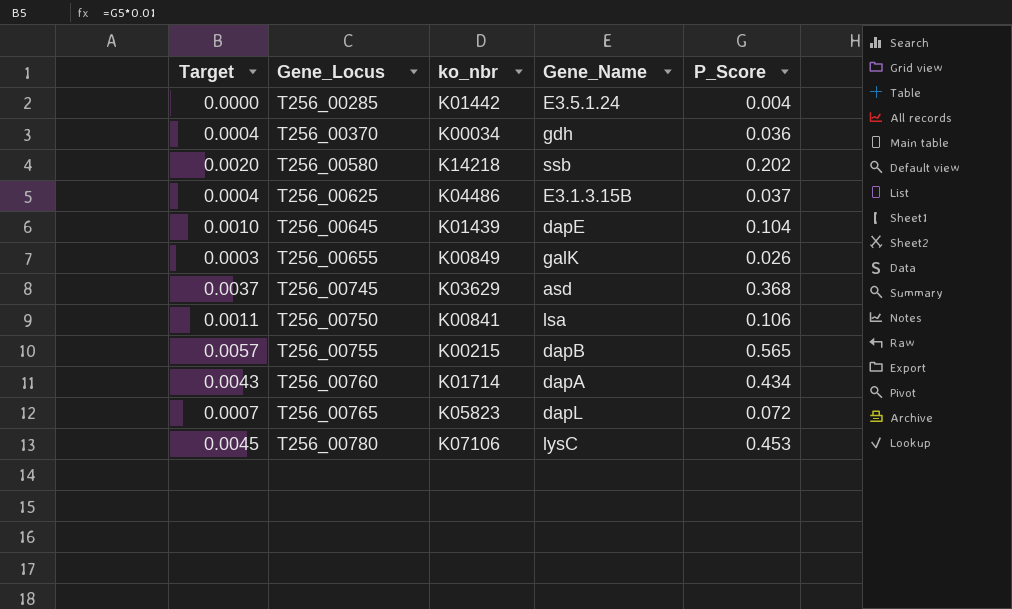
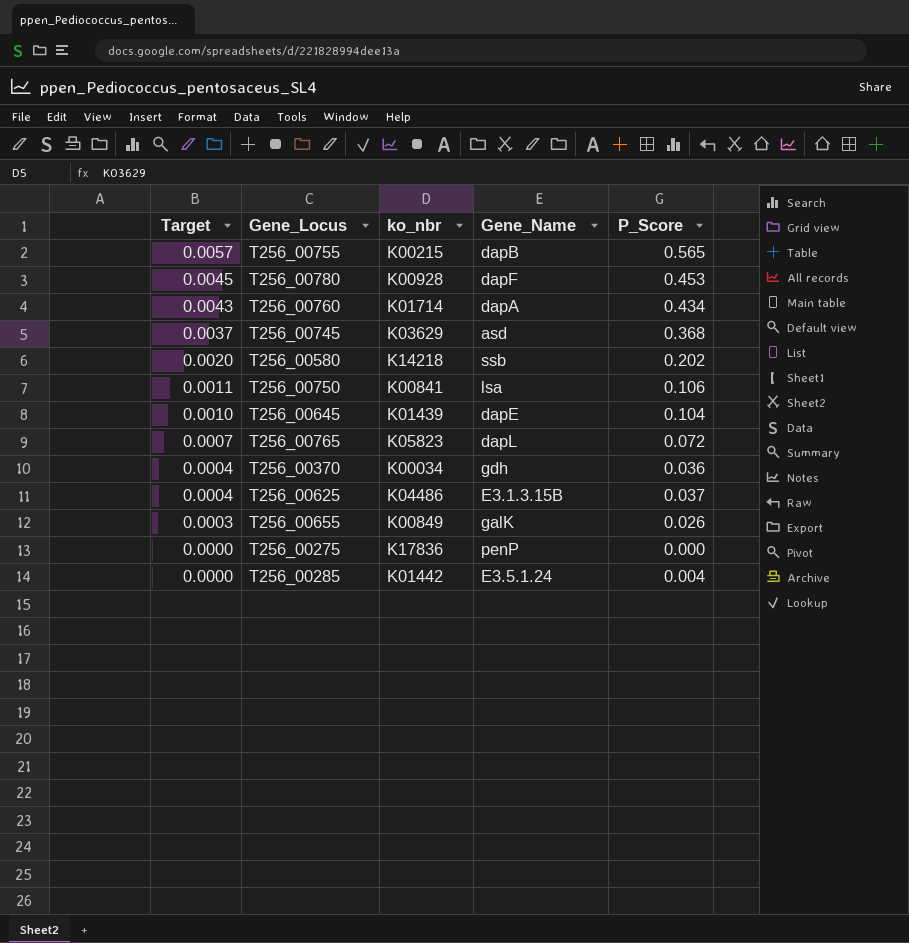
row order: Gene_Locus ascending -> Target descending
T256_00780 | ko_nbr: K07106 -> K00928
T256_00780 | Gene_Name: lysC -> dapF
row T256_00275: none -> 0.0000 | K17836 | penP | 0.000

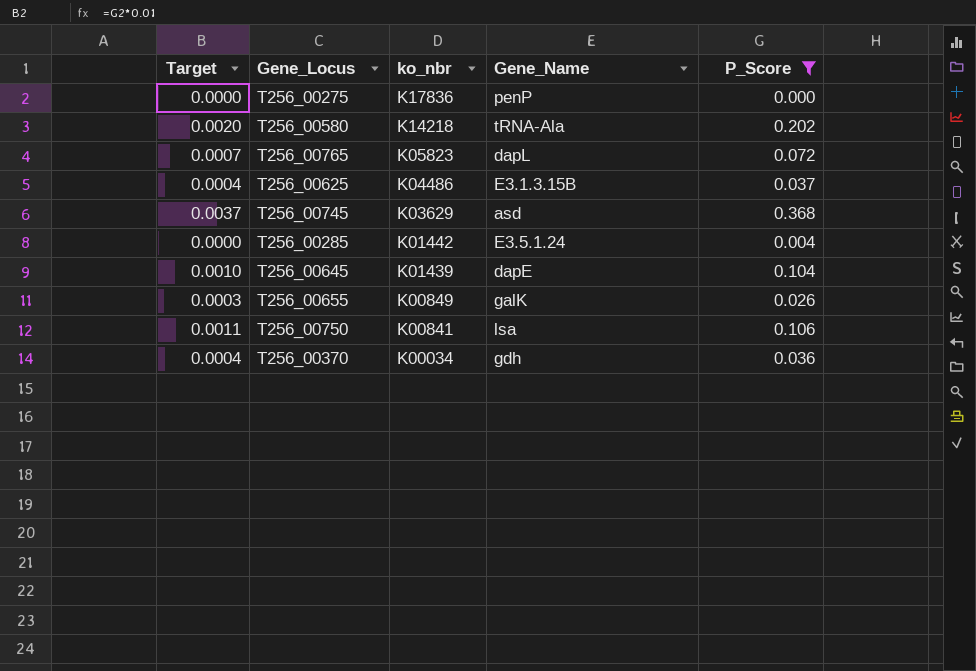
filter: none -> P_Score <= 0.368
row order: Target descending -> ko_nbr descending
T256_00580 | Gene_Name: ssb -> tRNA-Ala

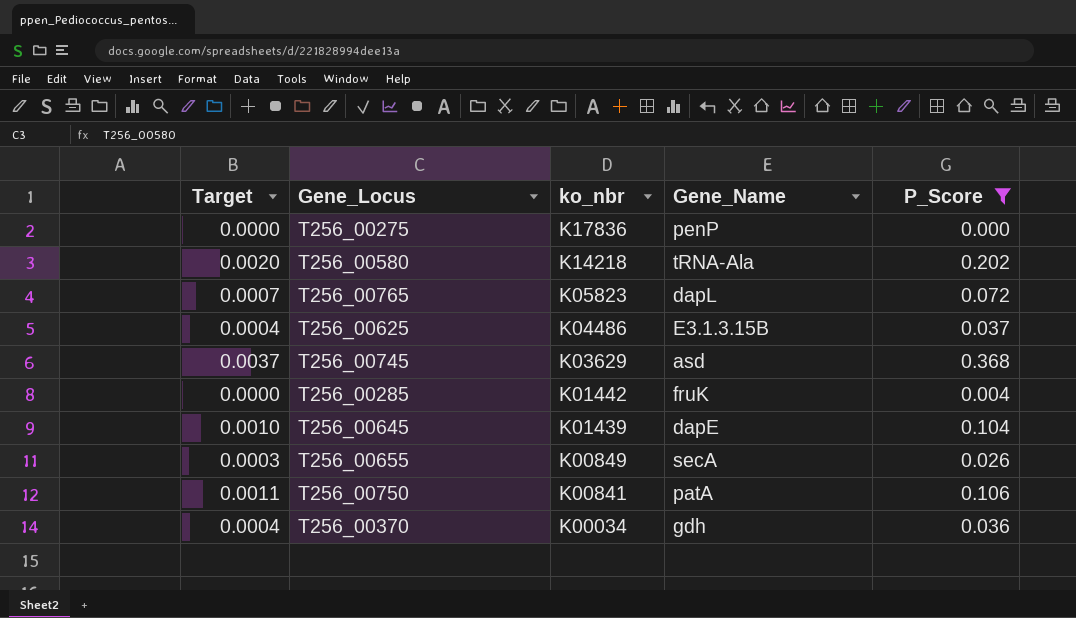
T256_00285 | Gene_Name: E3.5.1.24 -> fruK
T256_00655 | Gene_Name: galK -> secA
T256_00750 | Gene_Name: lsa -> patA

